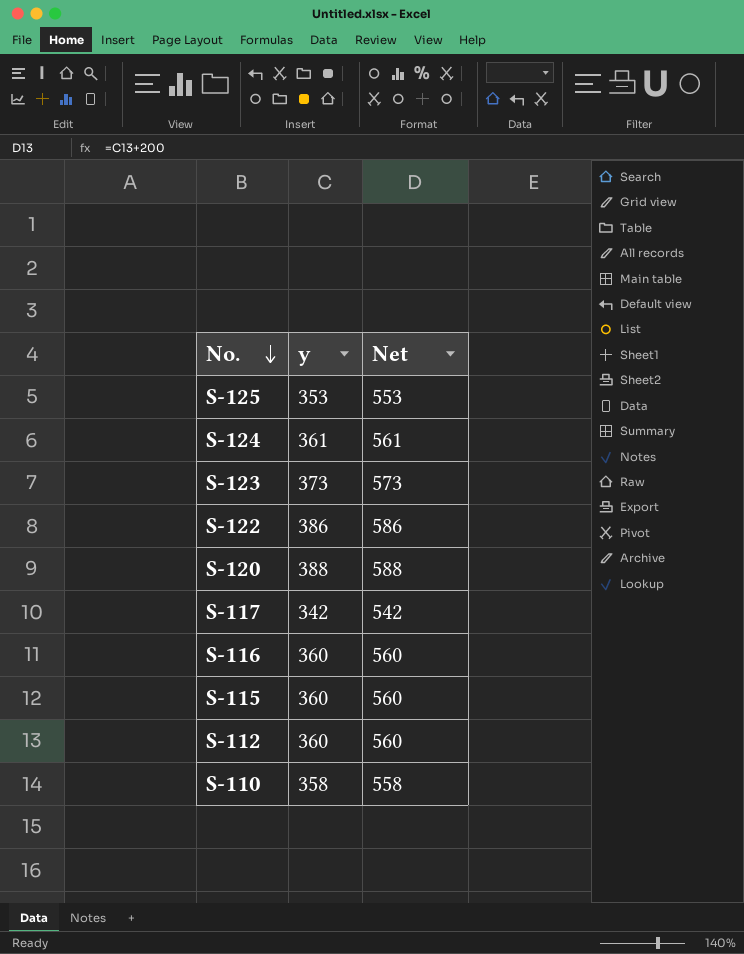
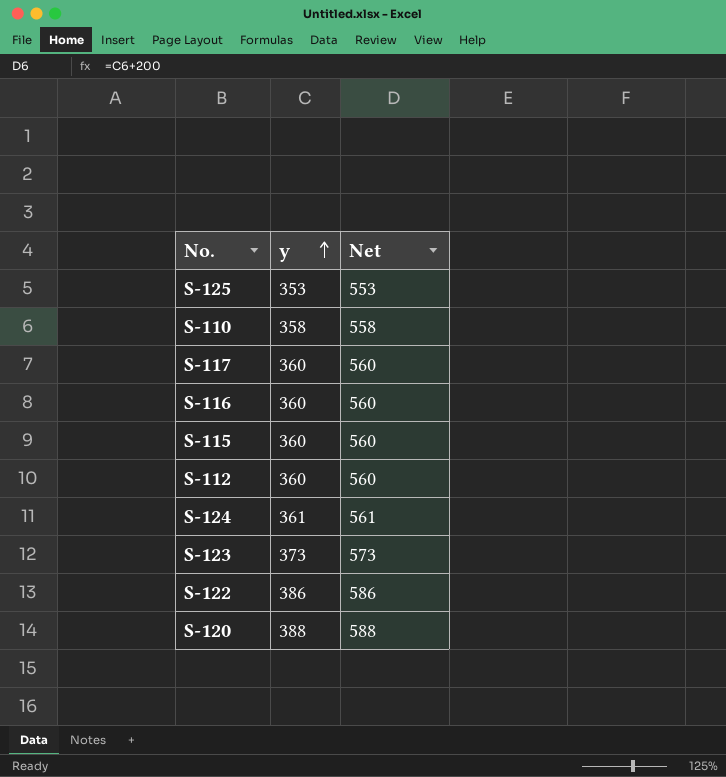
row order: No. descending -> y ascending
S-117 | y: 342 -> 360
S-117 | Net: 542 -> 560

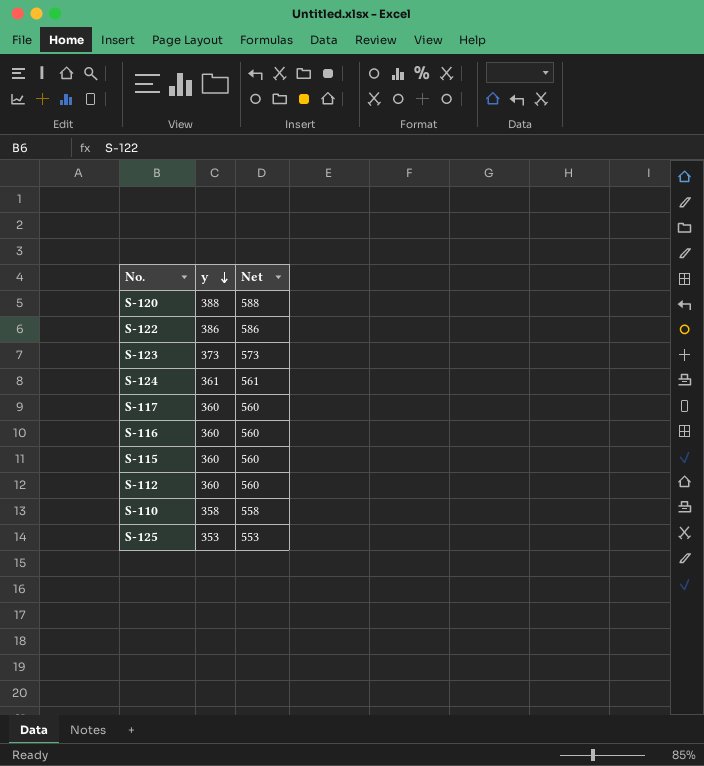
row order: y ascending -> y descending

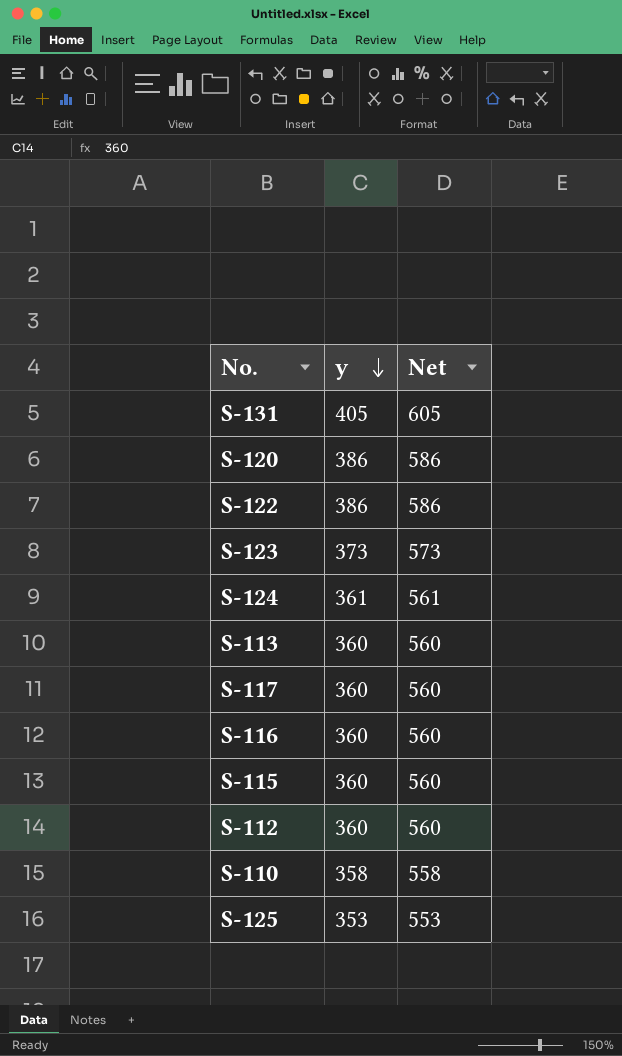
row S-131: none -> 405 | 605
S-120 | y: 388 -> 386
S-120 | Net: 588 -> 586
row S-113: none -> 360 | 560

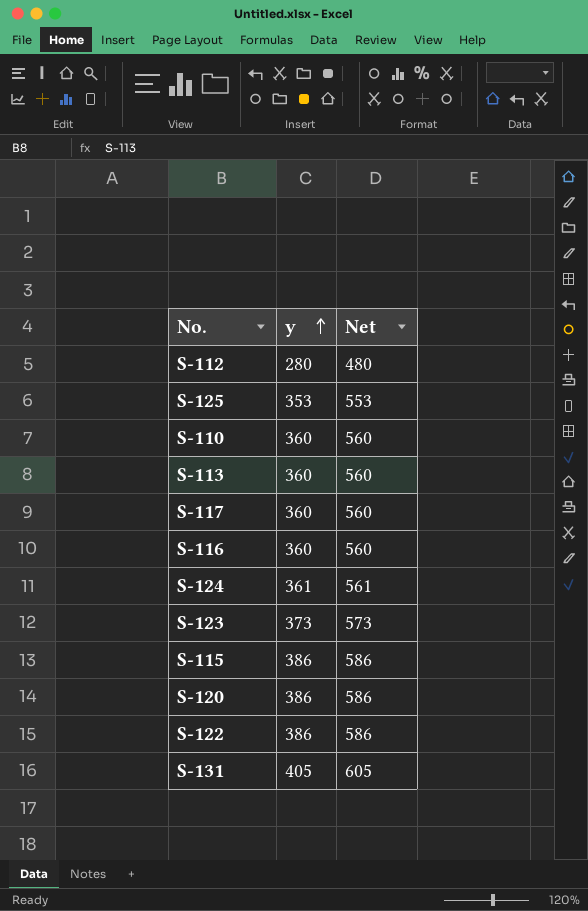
row order: y descending -> y ascending
S-112 | y: 360 -> 280
S-112 | Net: 560 -> 480
S-110 | y: 358 -> 360
S-110 | Net: 558 -> 560
S-115 | y: 360 -> 386
S-115 | Net: 560 -> 586

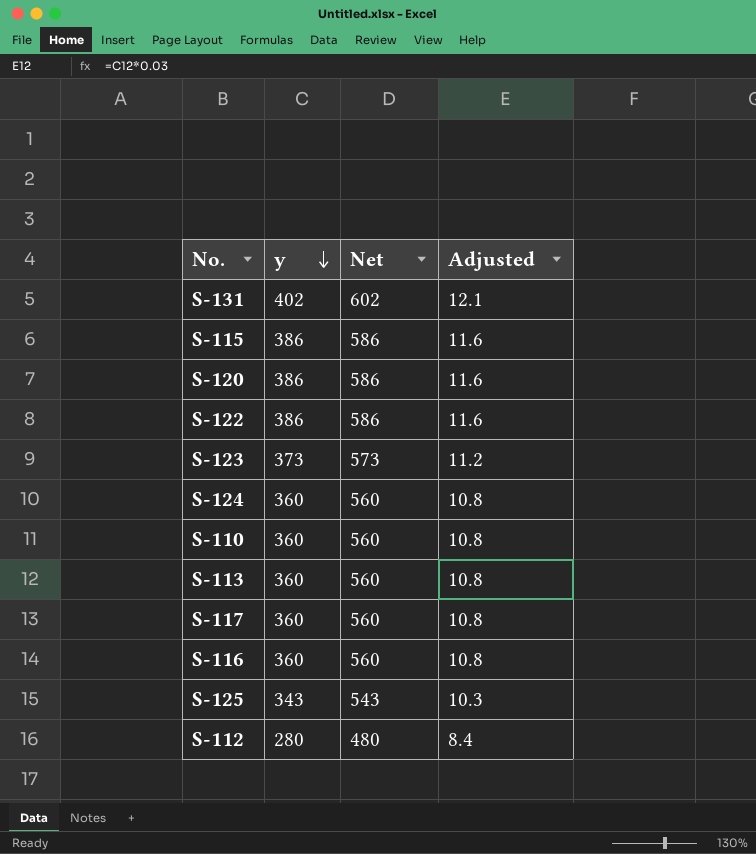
row order: y ascending -> y descending
column Adjusted | formula: none -> [y] * 0.03
S-131 | y: 405 -> 402
S-131 | Net: 605 -> 602
S-124 | y: 361 -> 360
S-124 | Net: 561 -> 560
S-125 | y: 353 -> 343
S-125 | Net: 553 -> 543

